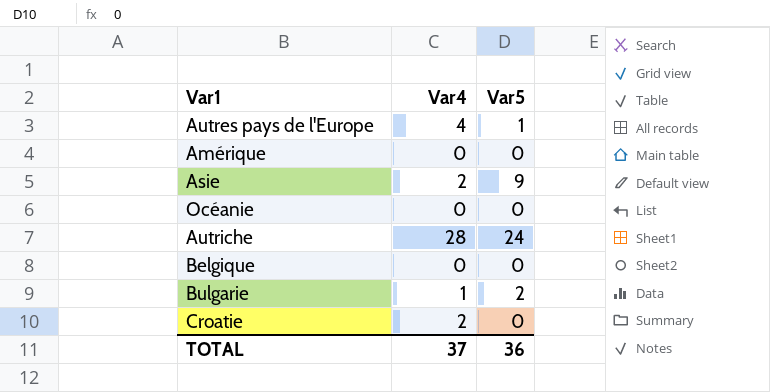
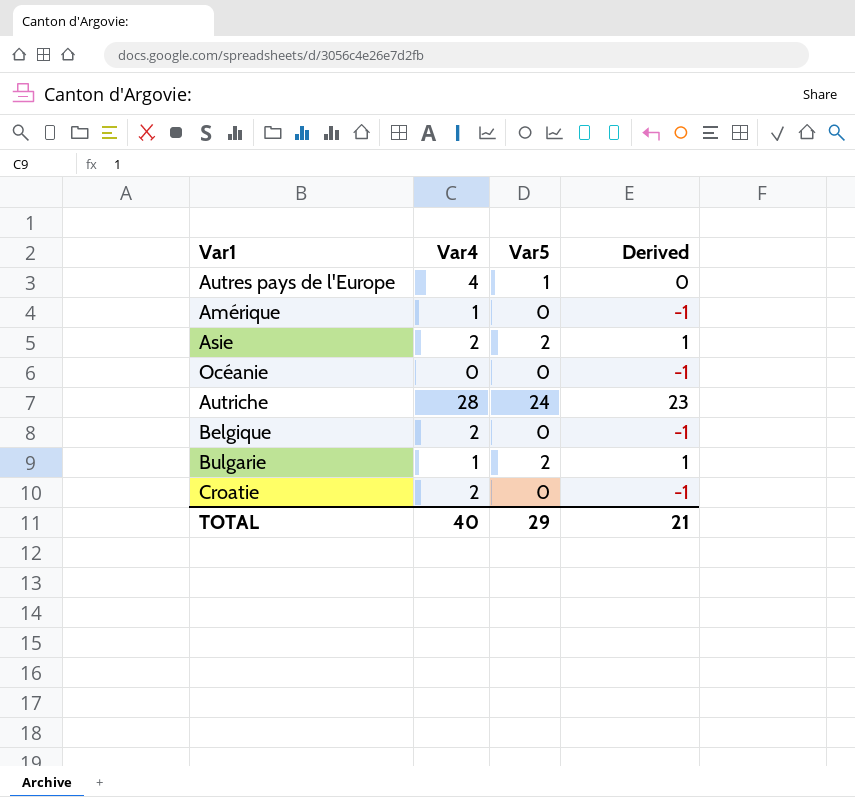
column Derived | formula: none -> [Var5] - 1
Amérique | Var4: 0 -> 1
Asie | Var5: 9 -> 2
Belgique | Var4: 0 -> 2
TOTAL | Var4: 37 -> 40
TOTAL | Var5: 36 -> 29

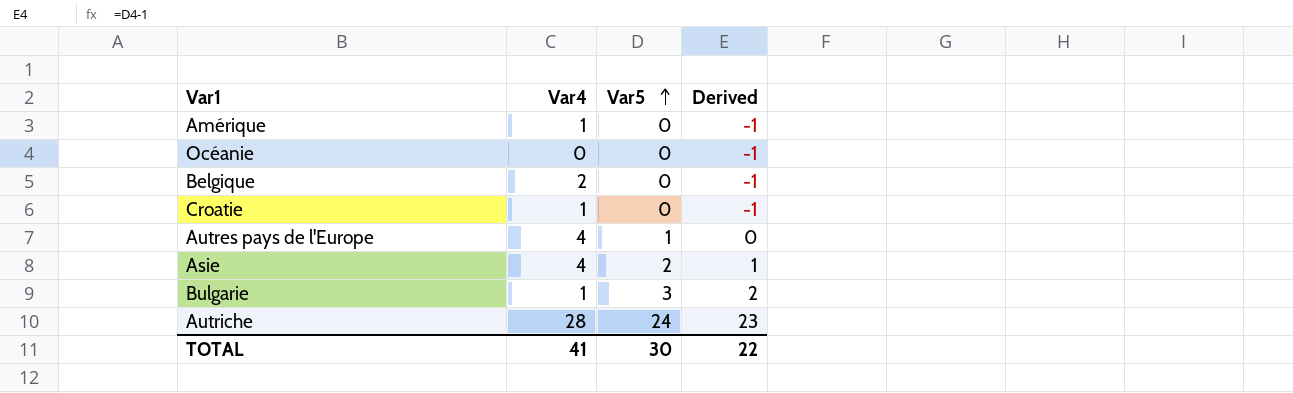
row order: none -> Var5 ascending
Croatie | Var4: 2 -> 1
Asie | Var4: 2 -> 4
Bulgarie | Var5: 2 -> 3
Bulgarie | Derived: 1 -> 2
TOTAL | Var4: 40 -> 41
TOTAL | Var5: 29 -> 30
TOTAL | Derived: 21 -> 22

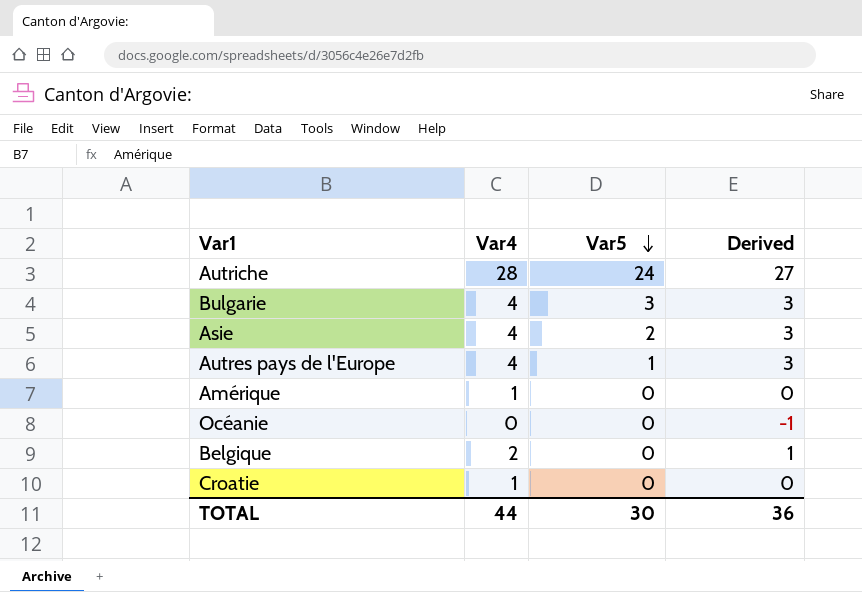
row order: Var5 ascending -> Var5 descending
column Derived | formula: [Var5] - 1 -> [Var4] - 1
Bulgarie | Var4: 1 -> 4
TOTAL | Var4: 41 -> 44
TOTAL | Derived: 22 -> 36

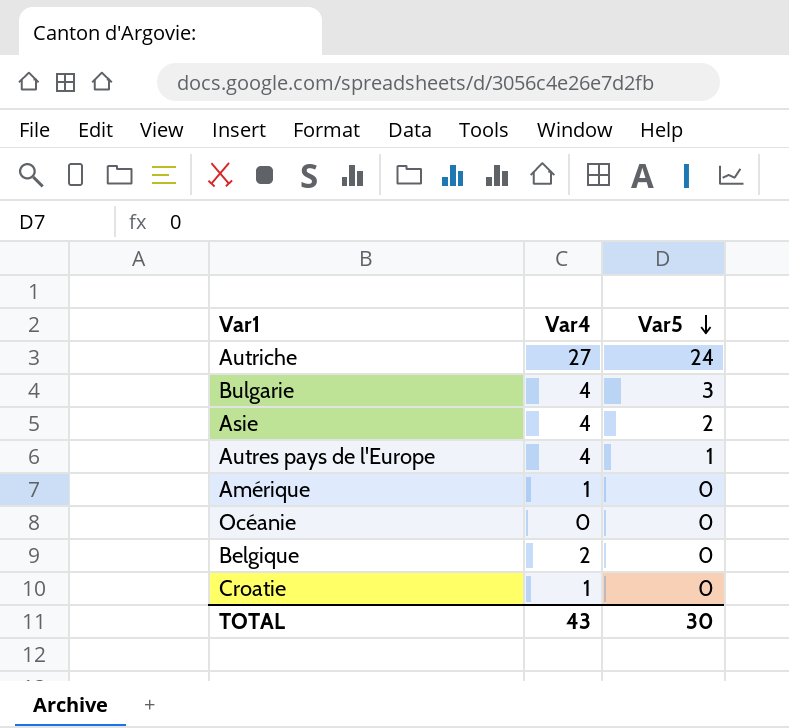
column Derived | formula: [Var4] - 1 -> none
Autriche | Var4: 28 -> 27
TOTAL | Var4: 44 -> 43

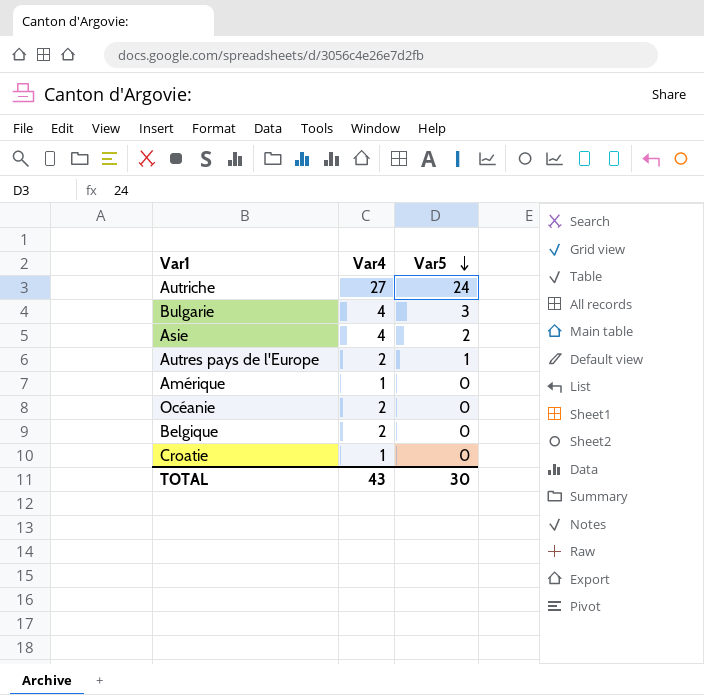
Autres pays de l'Europe | Var4: 4 -> 2
Océanie | Var4: 0 -> 2

